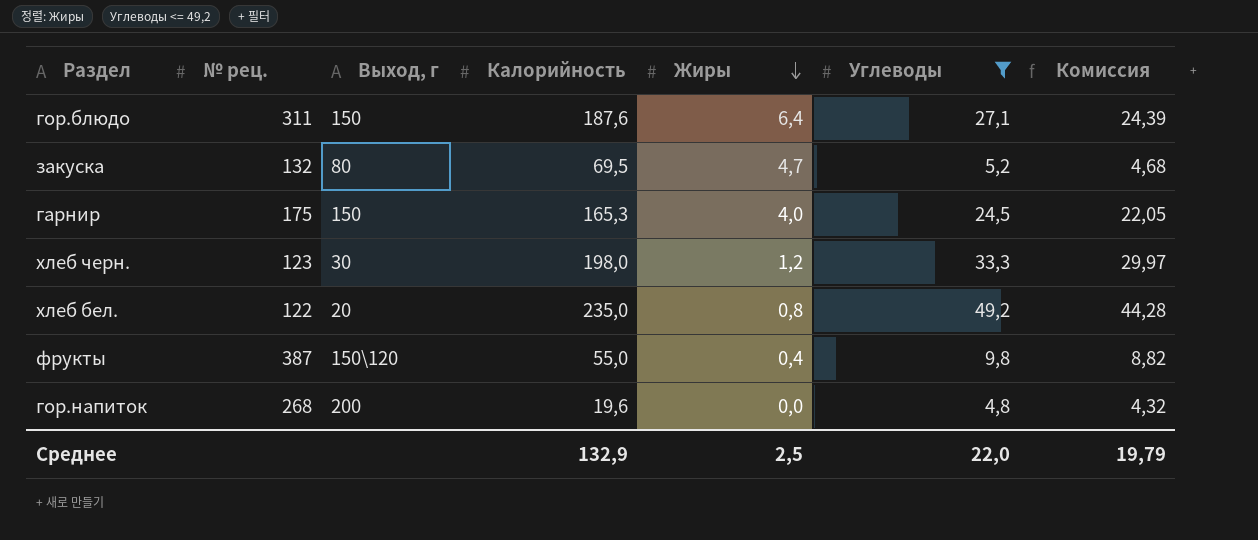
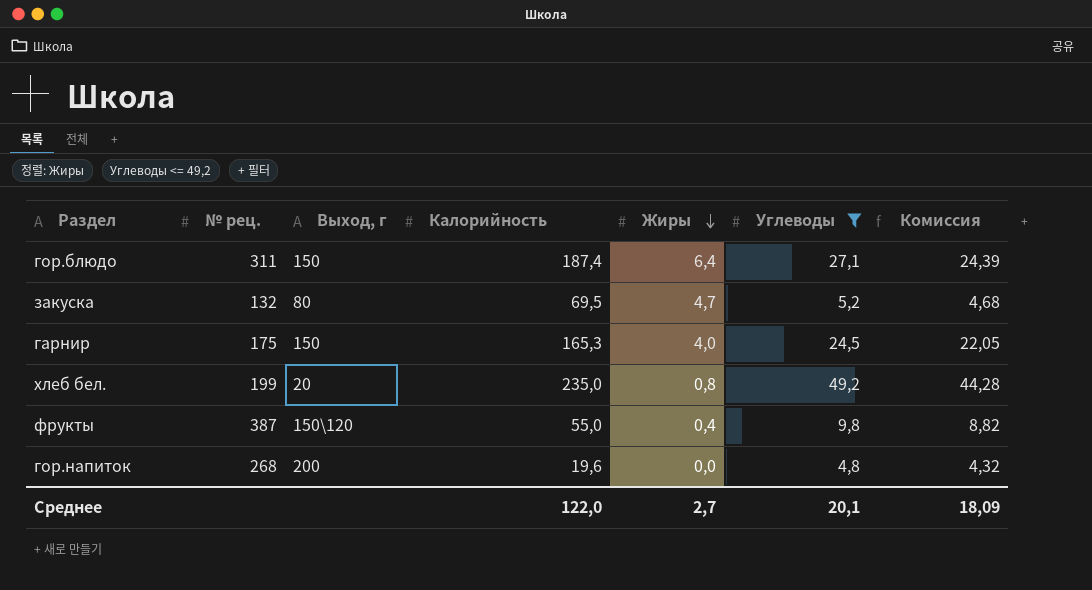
row хлеб черн.: 123 | 30 | 198,0 | 1,2 | 33,3 | 29,97 -> none
гор.блюдо | Калорийность: 187,6 -> 187,4
хлеб бел. | № рец.: 122 -> 199
Среднее | Калорийность: 132,9 -> 122,0
Среднее | Жиры: 2,5 -> 2,7
Среднее | Углеводы: 22,0 -> 20,1
Среднее | Комиссия: 19,79 -> 18,09

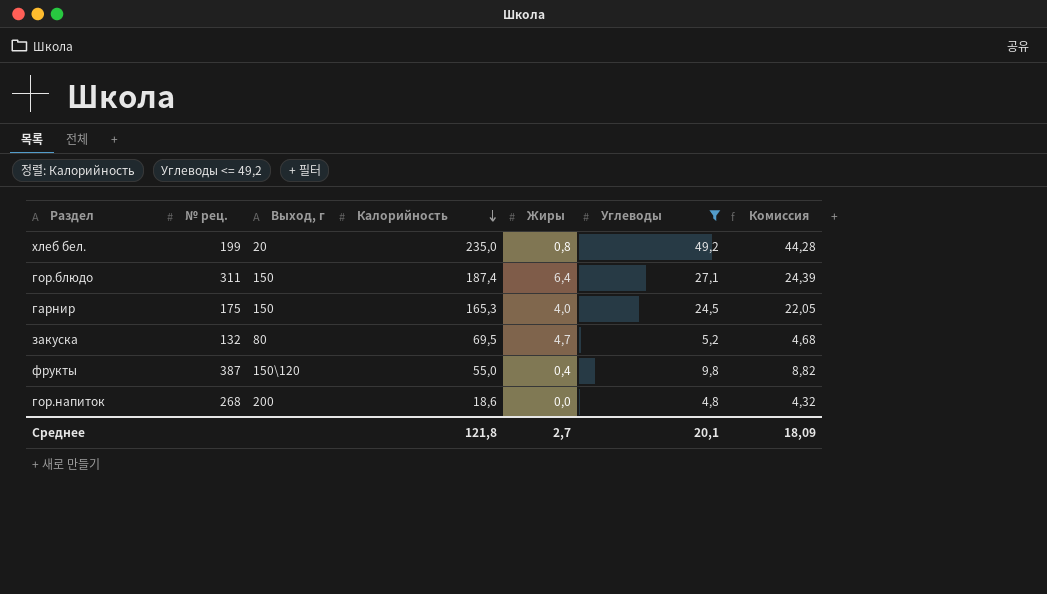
row order: Жиры descending -> Калорийность descending
гор.напиток | Калорийность: 19,6 -> 18,6
Среднее | Калорийность: 122,0 -> 121,8

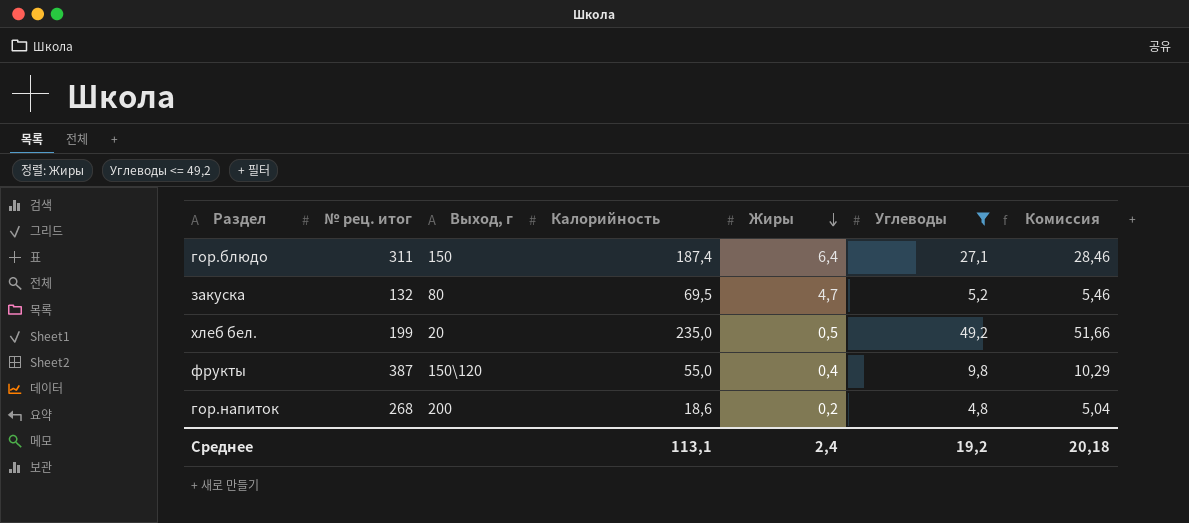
row order: Калорийность descending -> Жиры descending
column name: № рец. -> № рец. итог
column Комиссия | formula: [Углеводы] * 0,9 -> [Углеводы] * 1,05
row гарнир: 175 | 150 | 165,3 | 4,0 | 24,5 | 22,05 -> none
хлеб бел. | Жиры: 0,8 -> 0,5
гор.напиток | Жиры: 0,0 -> 0,2
Среднее | Калорийность: 121,8 -> 113,1
Среднее | Жиры: 2,7 -> 2,4
Среднее | Углеводы: 20,1 -> 19,2
Среднее | Комиссия: 18,09 -> 20,18

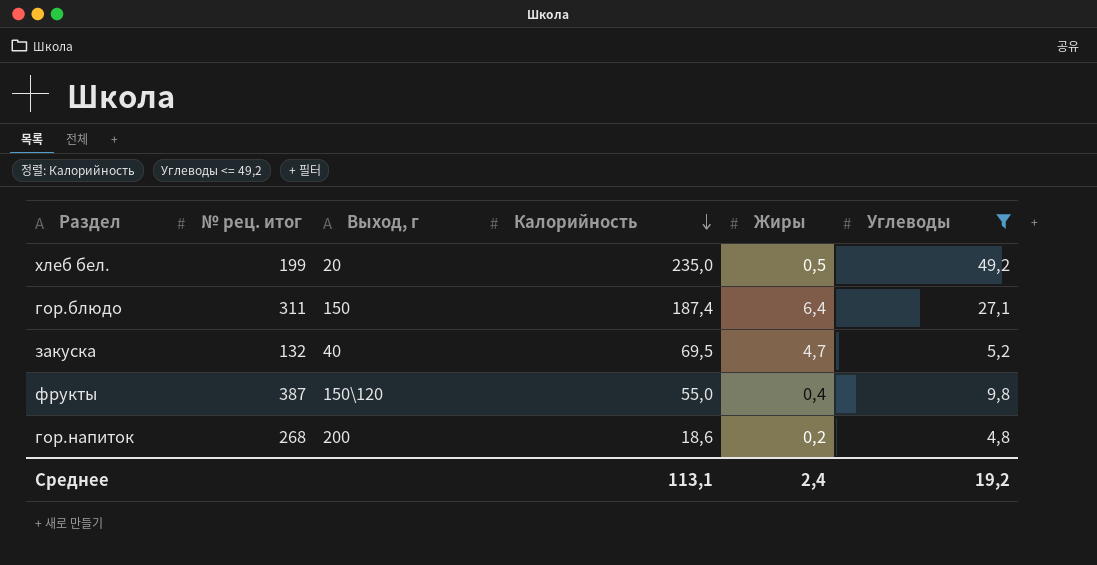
row order: Жиры descending -> Калорийность descending
column Комиссия | formula: [Углеводы] * 1,05 -> none
закуска | Выход, г: 80 -> 40

